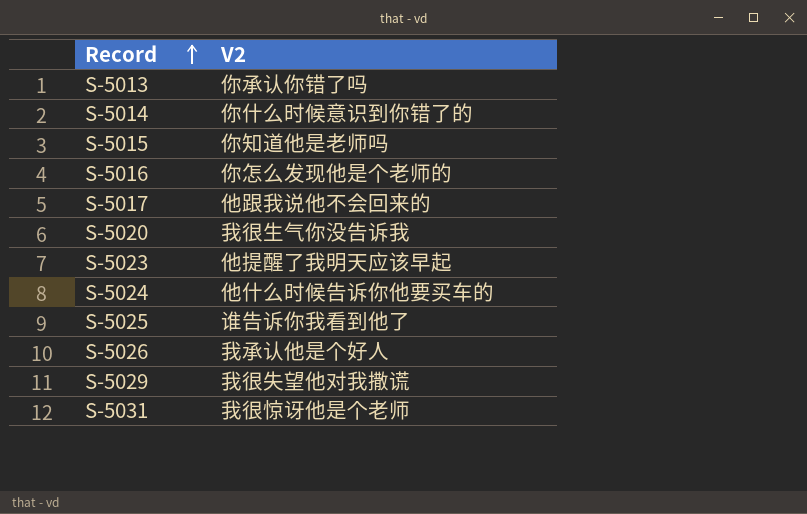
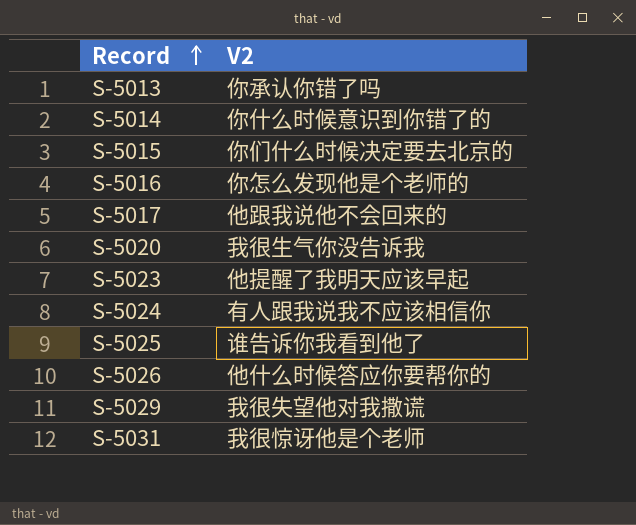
S-5015 | V2: 你知道他是老师吗 -> 你们什么时候决定要去北京的
S-5024 | V2: 他什么时候告诉你他要买车的 -> 有人跟我说我不应该相信你
S-5026 | V2: 我承认他是个好人 -> 他什么时候答应你要帮你的

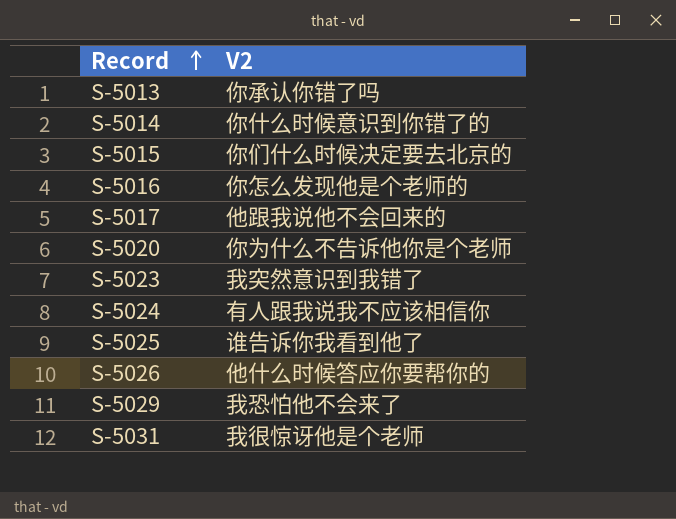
S-5020 | V2: 我很生气你没告诉我 -> 你为什么不告诉他你是个老师
S-5023 | V2: 他提醒了我明天应该早起 -> 我突然意识到我错了
S-5029 | V2: 我很失望他对我撒谎 -> 我恐怕他不会来了

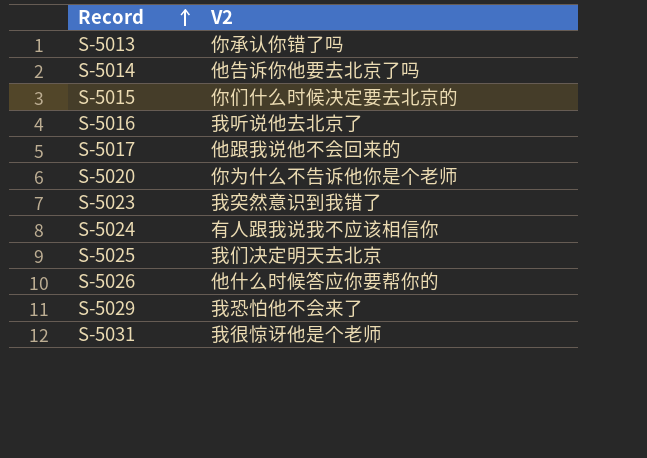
S-5014 | V2: 你什么时候意识到你错了的 -> 他告诉你他要去北京了吗
S-5016 | V2: 你怎么发现他是个老师的 -> 我听说他去北京了
S-5025 | V2: 谁告诉你我看到他了 -> 我们决定明天去北京

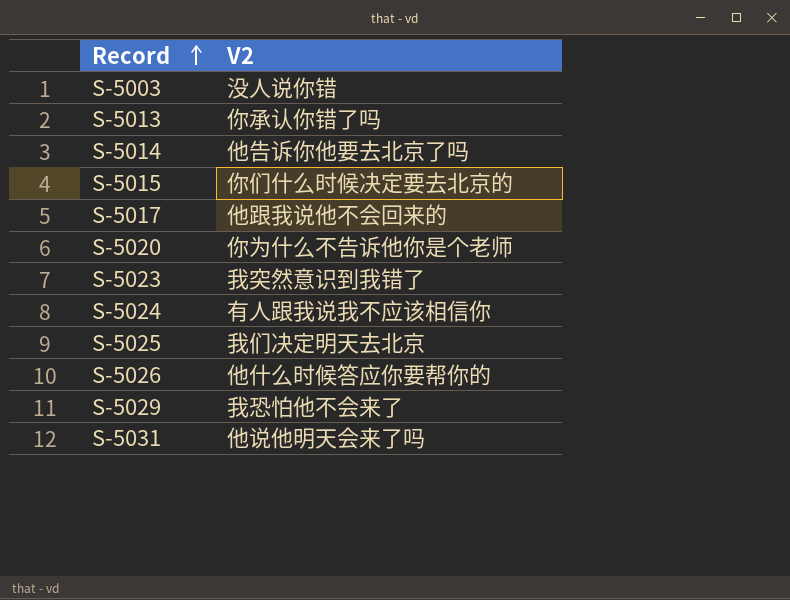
row S-5016: 我听说他去北京了 -> none
row S-5003: none -> 没人说你错
S-5031 | V2: 我很惊讶他是个老师 -> 他说他明天会来了吗

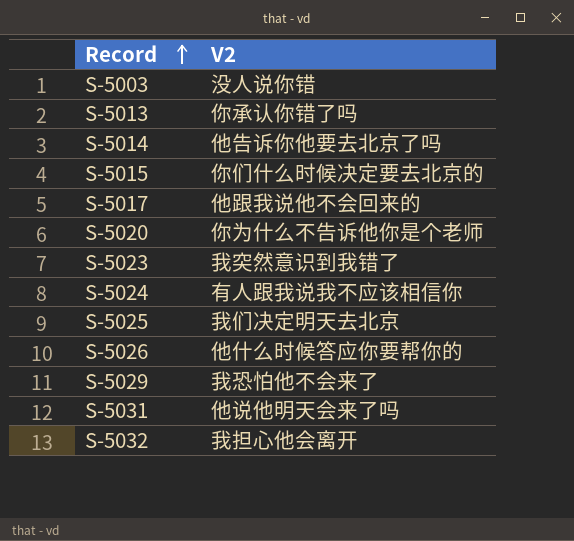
row S-5032: none -> 我担心他会离开

